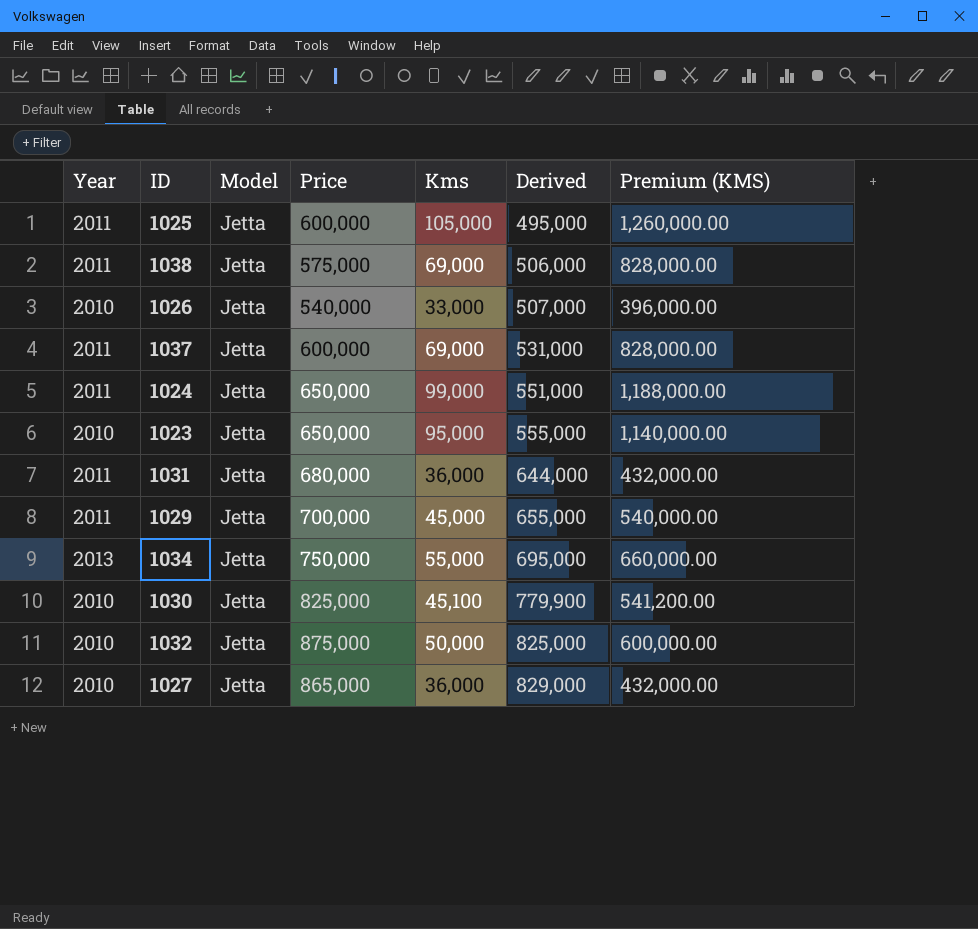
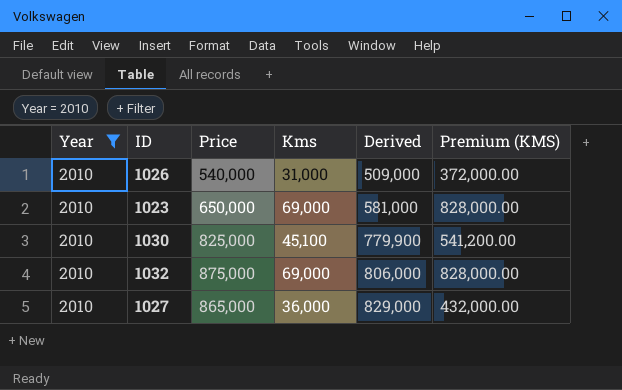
filter: none -> Year = 2010
column Model | position: 3 -> none
1026 | Kms: 33,000 -> 31,000
1026 | Derived: 507,000 -> 509,000
1026 | Premium (KMS): 396,000.00 -> 372,000.00
1023 | Kms: 95,000 -> 69,000
1023 | Derived: 555,000 -> 581,000
1023 | Premium (KMS): 1,140,000.00 -> 828,000.00
1032 | Kms: 50,000 -> 69,000
1032 | Derived: 825,000 -> 806,000
1032 | Premium (KMS): 600,000.00 -> 828,000.00

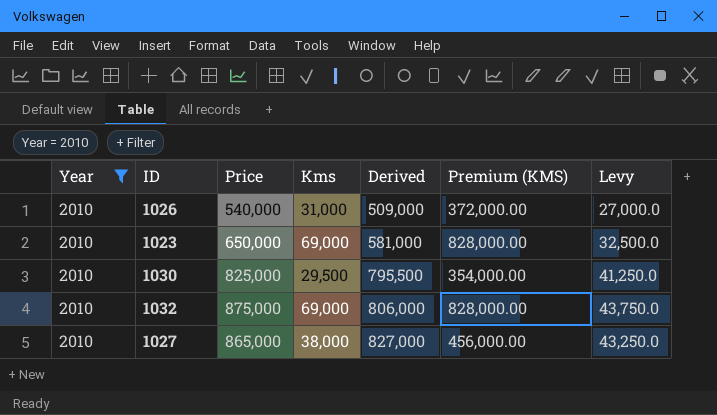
column Levy | formula: none -> [Price] * 0.05
1030 | Kms: 45,100 -> 29,500
1030 | Derived: 779,900 -> 795,500
1030 | Premium (KMS): 541,200.00 -> 354,000.00
1027 | Kms: 36,000 -> 38,000
1027 | Derived: 829,000 -> 827,000
1027 | Premium (KMS): 432,000.00 -> 456,000.00

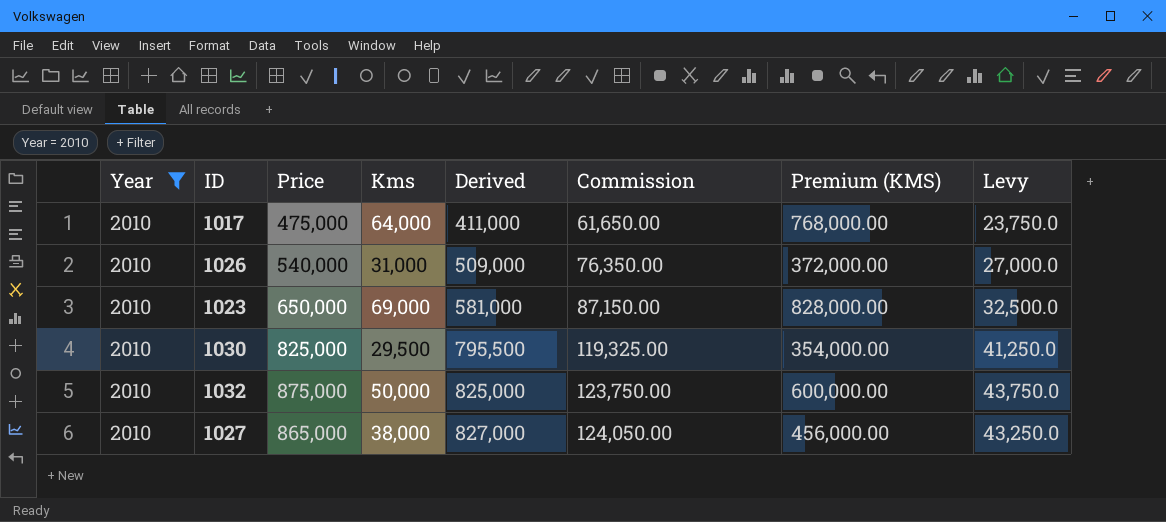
column Commission | formula: none -> [Derived] * 0.15
row 1017: none -> 2010 | 475,000 | 64,000 | 411,000 | 61,650.00 | 768,000.00 | 23,750.0
1032 | Kms: 69,000 -> 50,000
1032 | Derived: 806,000 -> 825,000
1032 | Premium (KMS): 828,000.00 -> 600,000.00

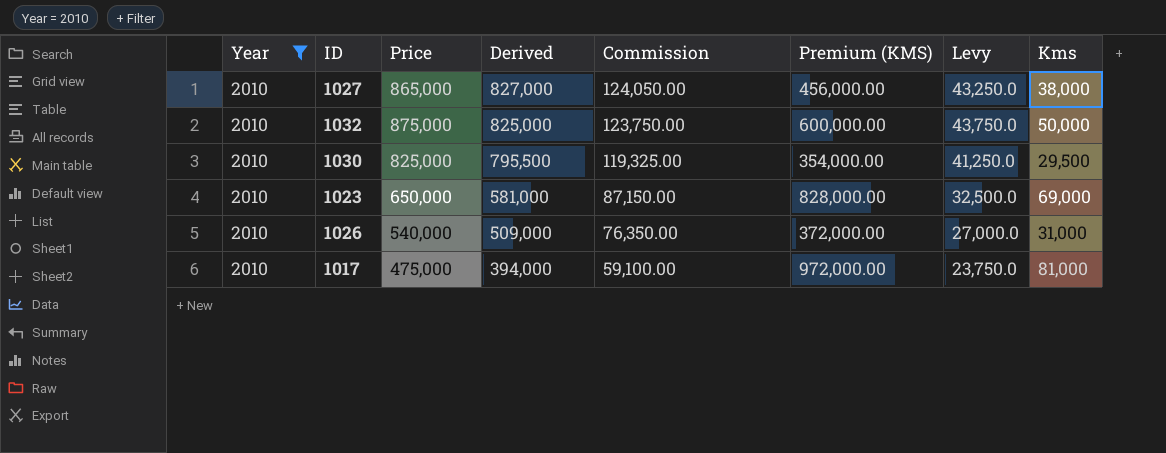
row order: Derived ascending -> Derived descending
column Kms | position: 4 -> 8
1017 | Derived: 411,000 -> 394,000
1017 | Commission: 61,650.00 -> 59,100.00
1017 | Premium (KMS): 768,000.00 -> 972,000.00
1017 | Kms: 64,000 -> 81,000

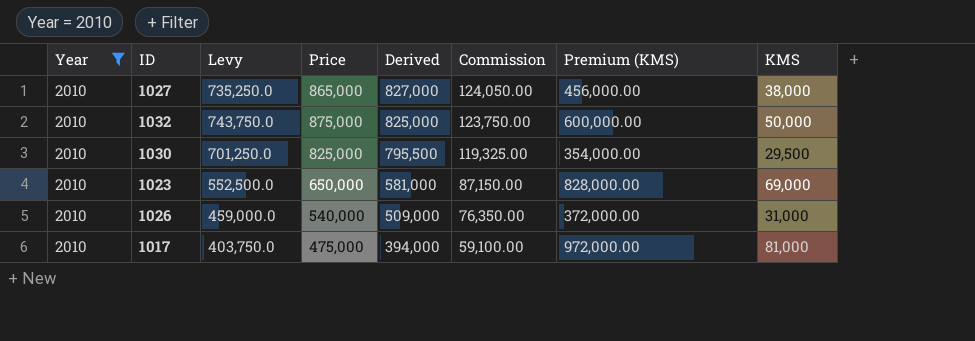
column Levy | formula: [Price] * 0.05 -> [Price] * 0.85
column Levy | position: 7 -> 3
column name: Kms -> KMS

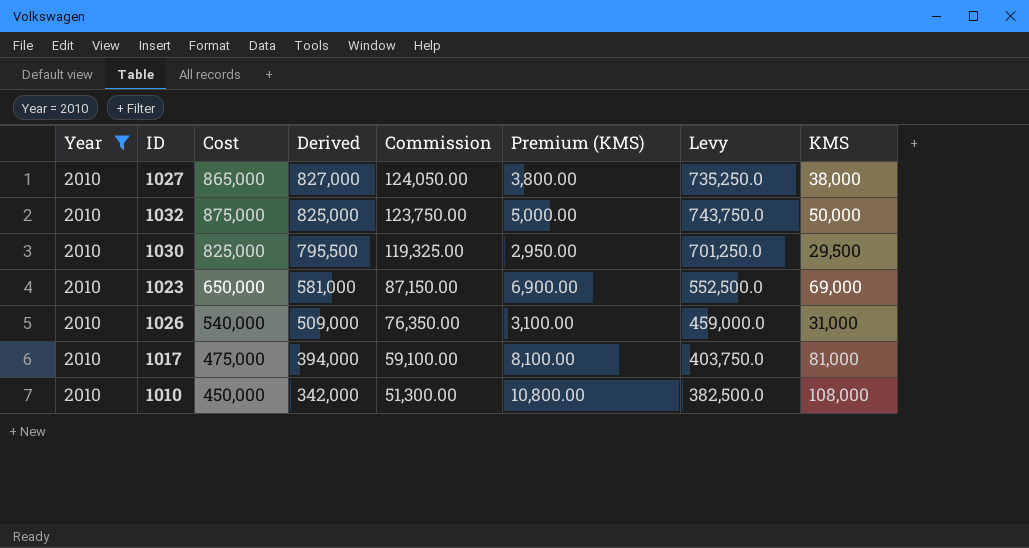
column name: Price -> Cost
column Premium (KMS) | formula: [KMS] * 12 -> [KMS] * 0.1
column Levy | position: 3 -> 7
row 1010: none -> 2010 | 450,000 | 342,000 | 51,300.00 | 10,800.00 | 382,500.0 | 108,000

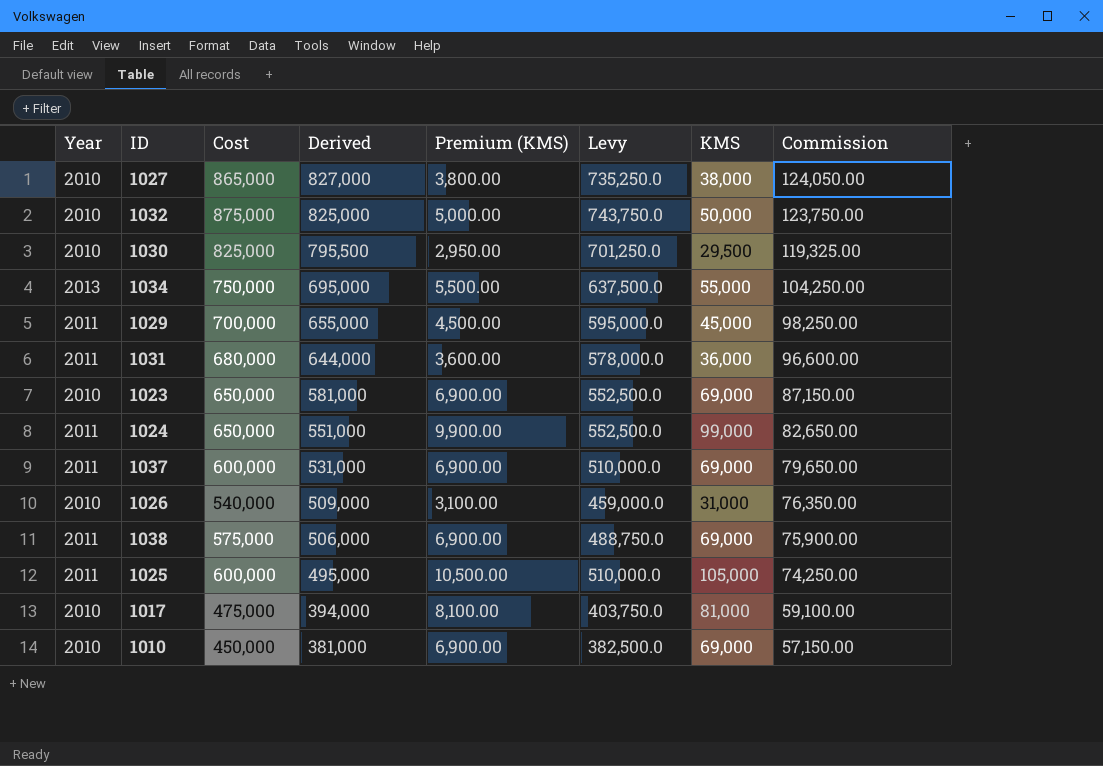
filter: Year = 2010 -> none
column Commission | position: 5 -> 8
1010 | Derived: 342,000 -> 381,000
1010 | Premium (KMS): 10,800.00 -> 6,900.00
1010 | KMS: 108,000 -> 69,000
1010 | Commission: 51,300.00 -> 57,150.00

